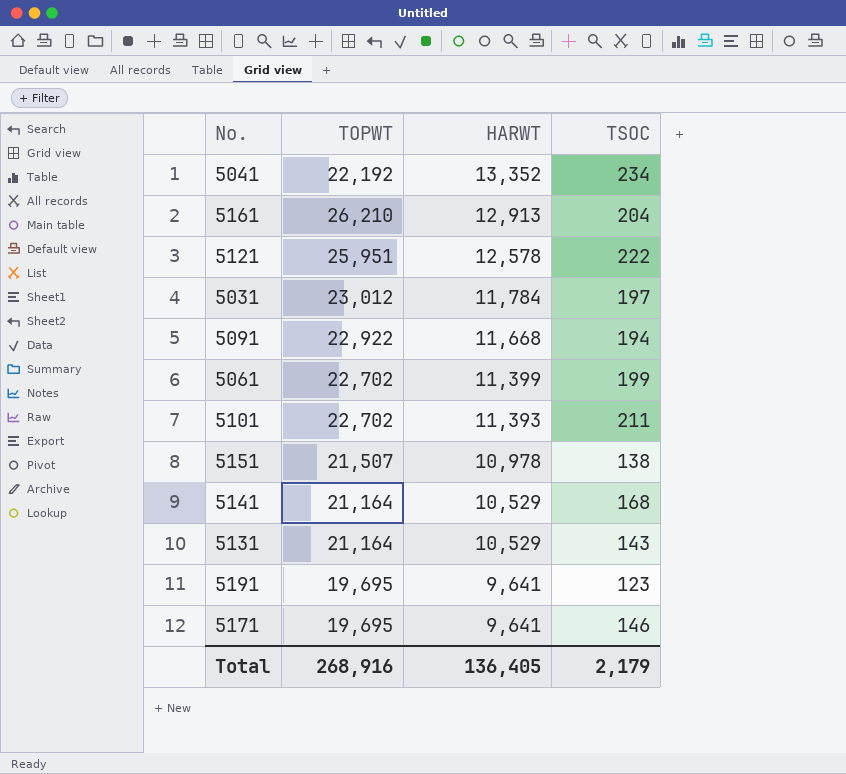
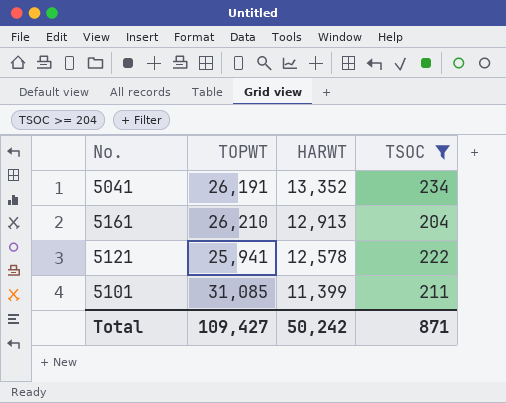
filter: none -> TSOC >= 204
5041 | TOPWT: 22,192 -> 26,191
5121 | TOPWT: 25,951 -> 25,941
5101 | TOPWT: 22,702 -> 31,085
5101 | HARWT: 11,393 -> 11,399
Total | TOPWT: 268,916 -> 109,427
Total | HARWT: 136,405 -> 50,242
Total | TSOC: 2,179 -> 871

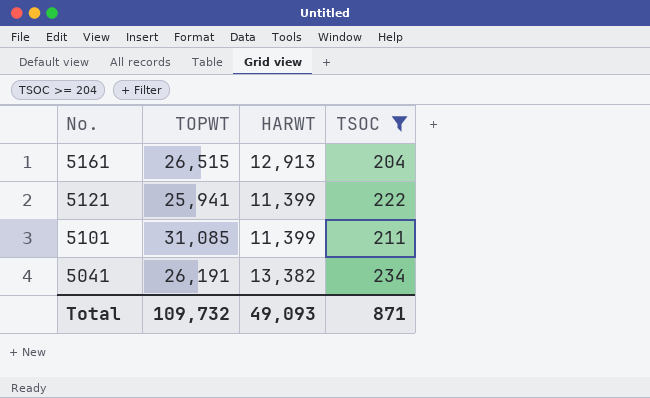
row order: HARWT descending -> No. descending
5161 | TOPWT: 26,210 -> 26,515
5121 | HARWT: 12,578 -> 11,399
5041 | HARWT: 13,352 -> 13,382
Total | TOPWT: 109,427 -> 109,732
Total | HARWT: 50,242 -> 49,093

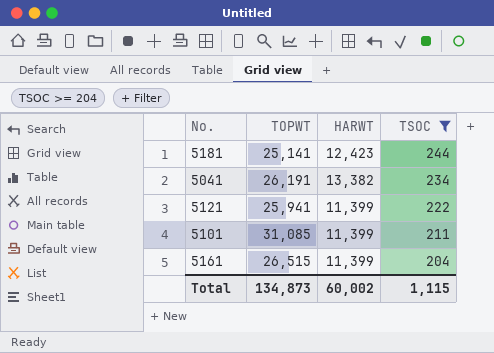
row order: No. descending -> TSOC descending
row 5181: none -> 25,141 | 12,423 | 244
5161 | HARWT: 12,913 -> 11,399
Total | TOPWT: 109,732 -> 134,873
Total | HARWT: 49,093 -> 60,002
Total | TSOC: 871 -> 1,115

